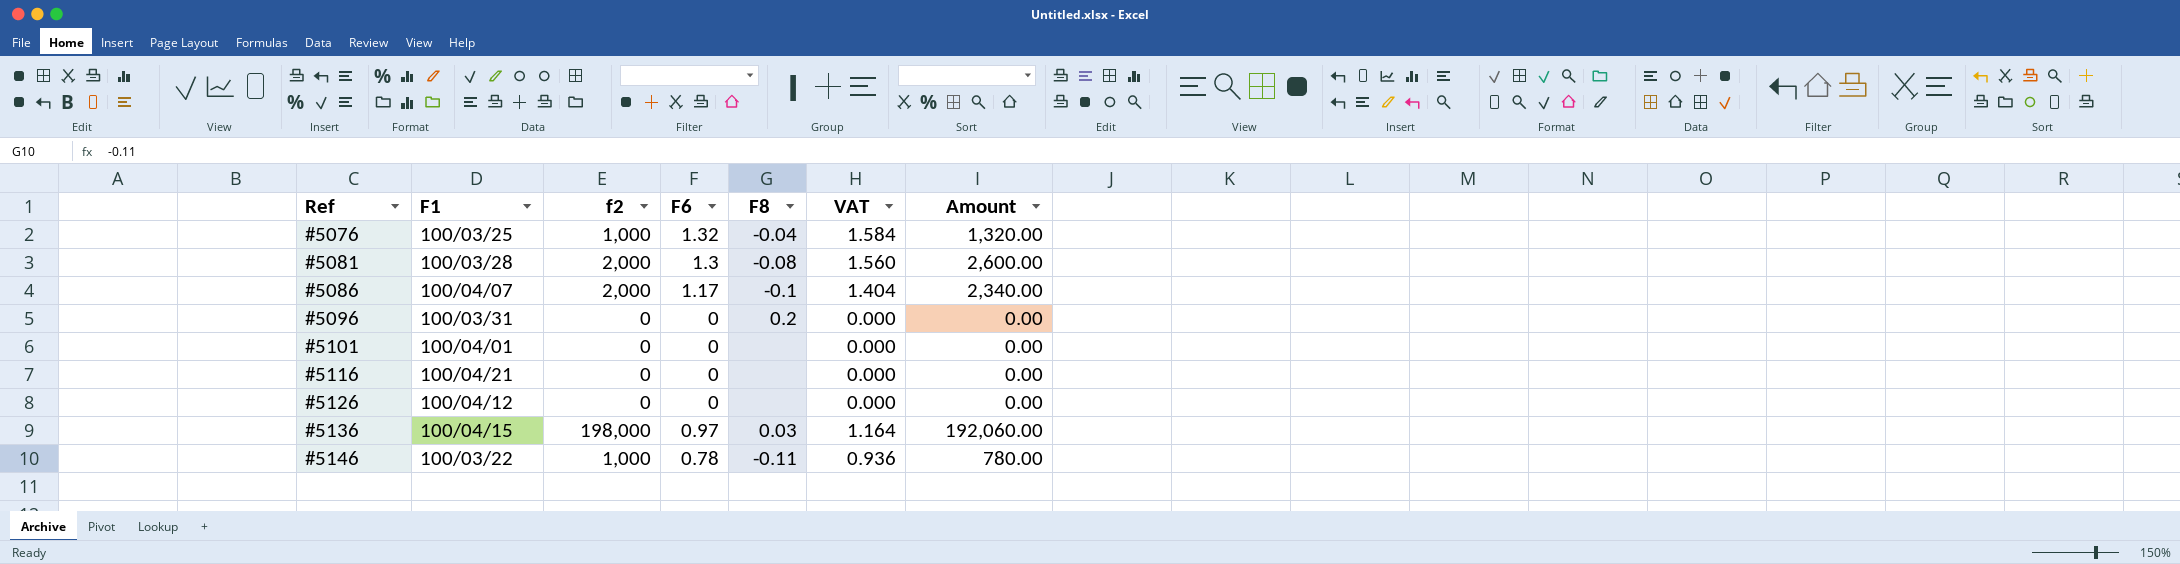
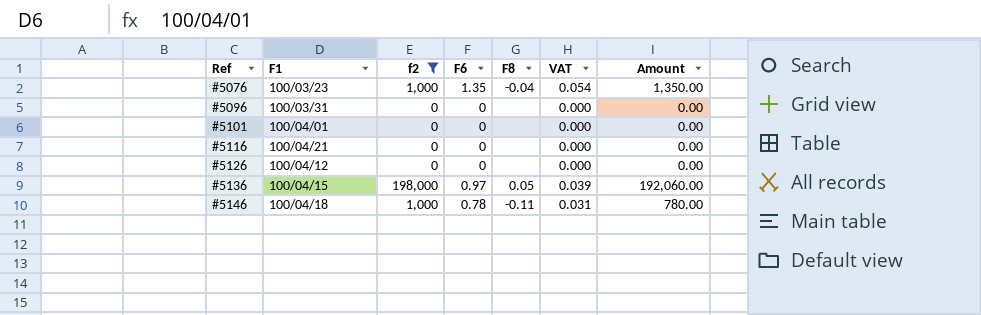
filter: none -> f2 != 2,000
column VAT | formula: [F6] * 1.2 -> [F6] * 0.04
#5076 | F1: 100/03/25 -> 100/03/23
#5076 | F6: 1.32 -> 1.35
#5076 | Amount: 1,320.00 -> 1,350.00
#5096 | F8: 0.2 -> none
#5136 | F8: 0.03 -> 0.05
#5146 | F1: 100/03/22 -> 100/04/18

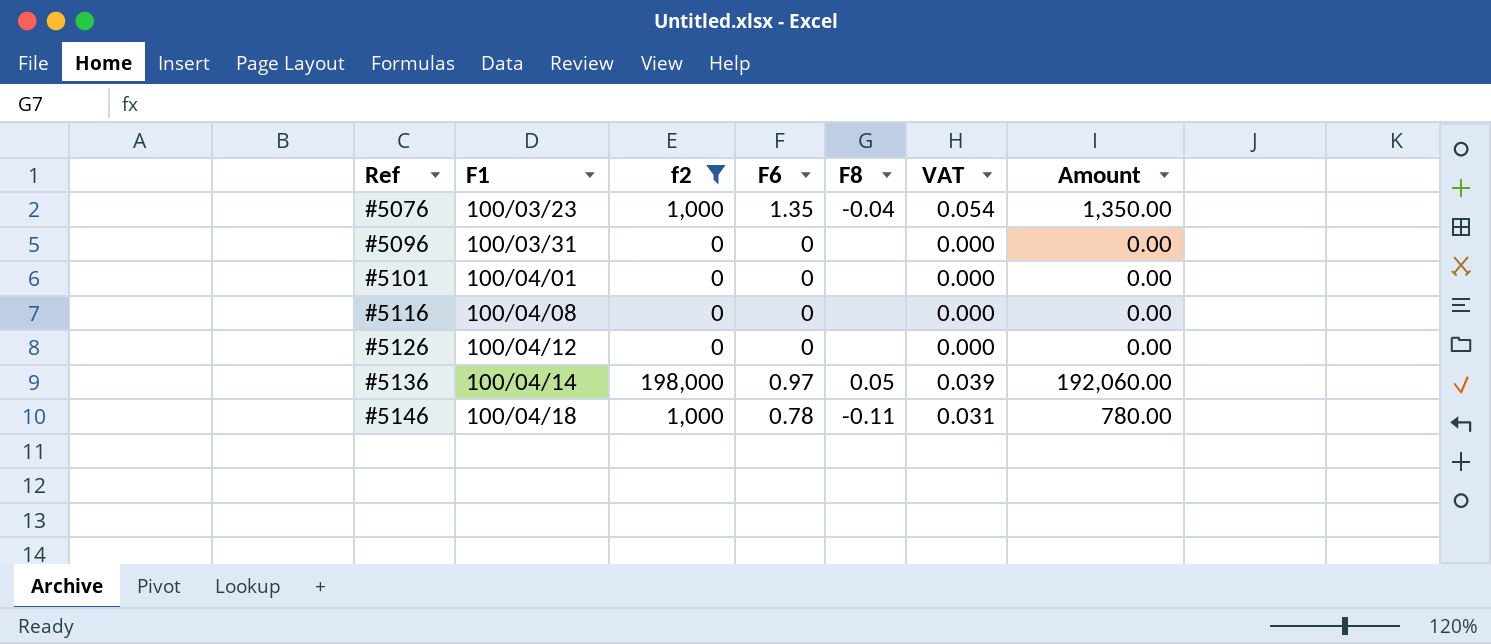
#5116 | F1: 100/04/21 -> 100/04/08
#5136 | F1: 100/04/15 -> 100/04/14

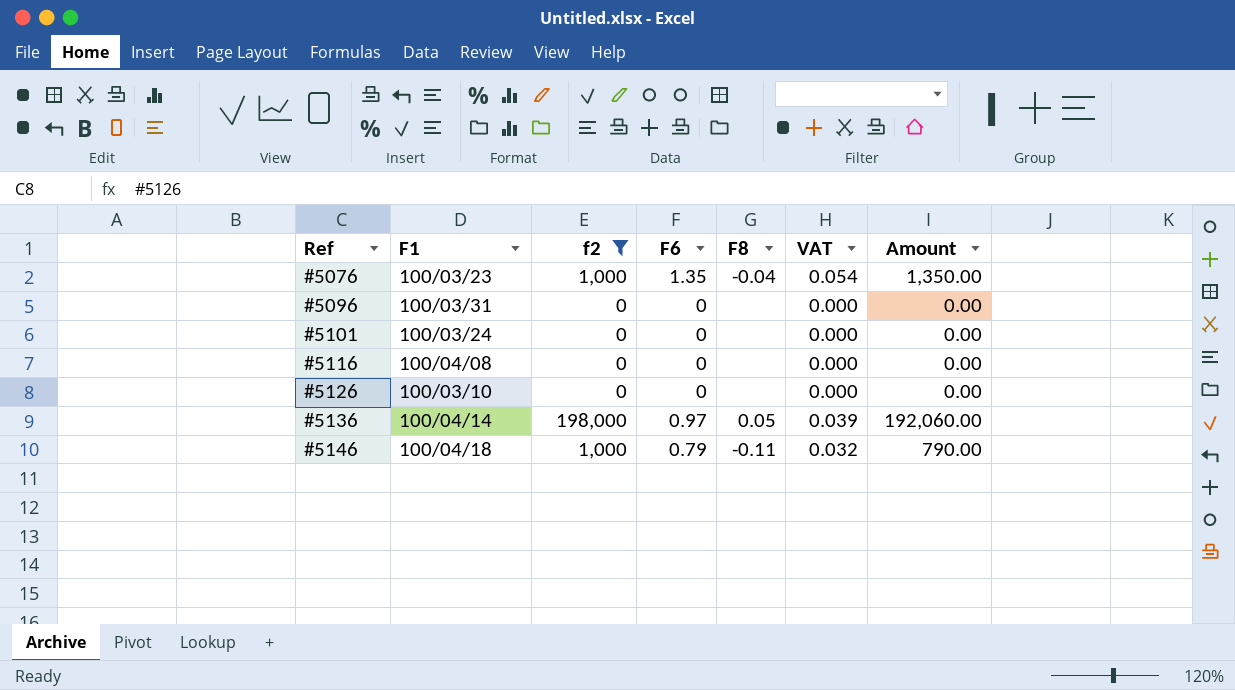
#5101 | F1: 100/04/01 -> 100/03/24
#5126 | F1: 100/04/12 -> 100/03/10
#5146 | F6: 0.78 -> 0.79
#5146 | VAT: 0.031 -> 0.032
#5146 | Amount: 780.00 -> 790.00

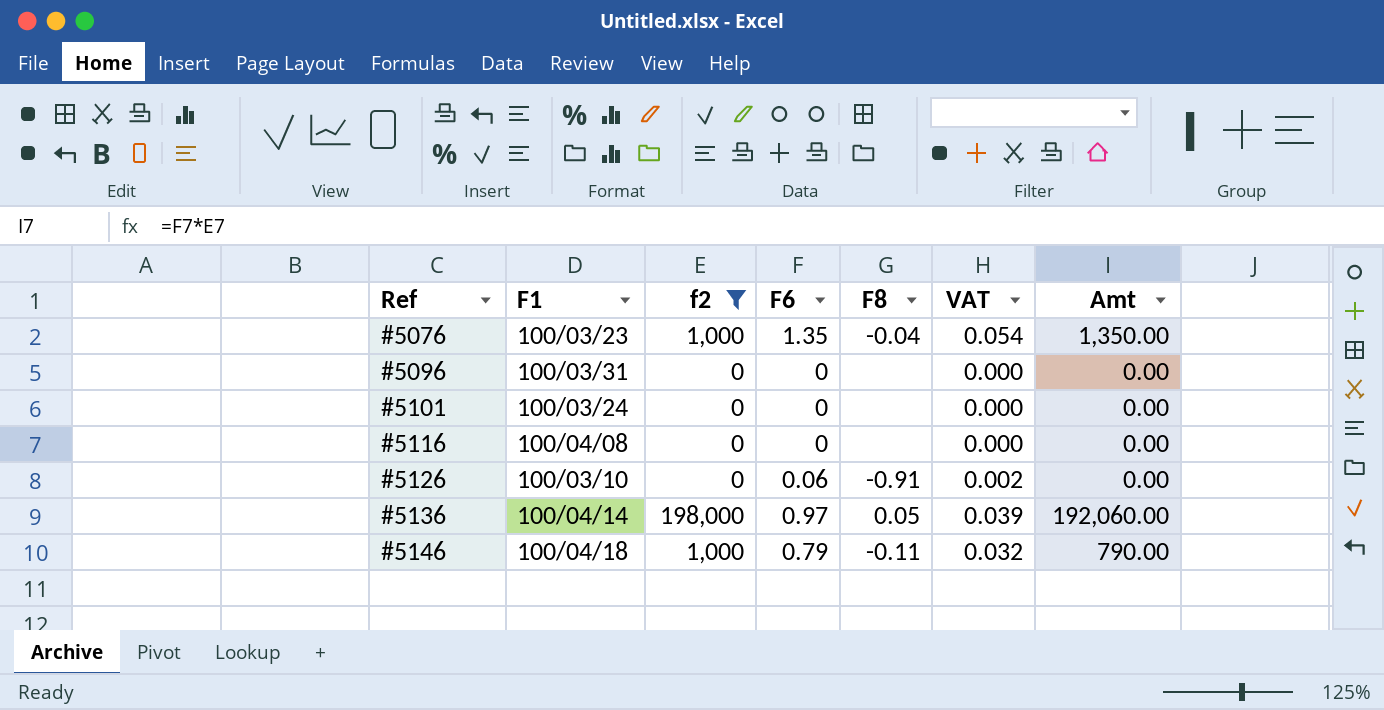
column name: Amount -> Amt
#5126 | F6: 0 -> 0.06
#5126 | F8: none -> -0.91
#5126 | VAT: 0.000 -> 0.002

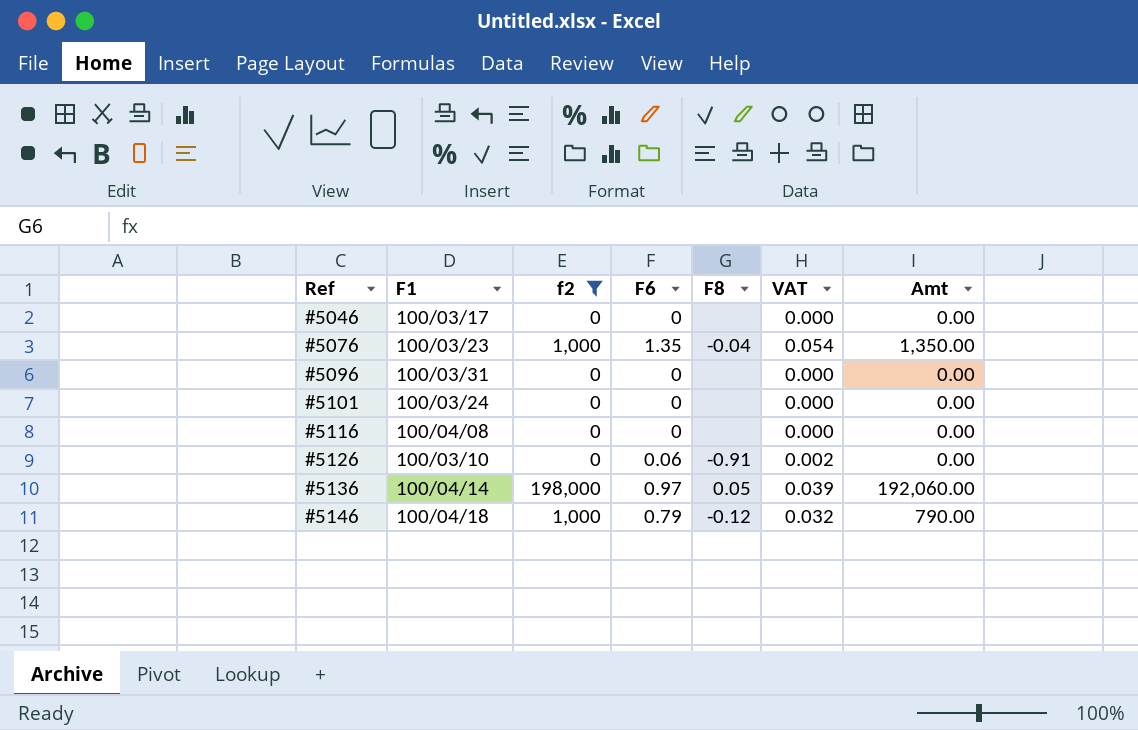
row #5046: none -> 100/03/17 | 0 | 0 | none | 0.000 | 0.00
#5146 | F8: -0.11 -> -0.12

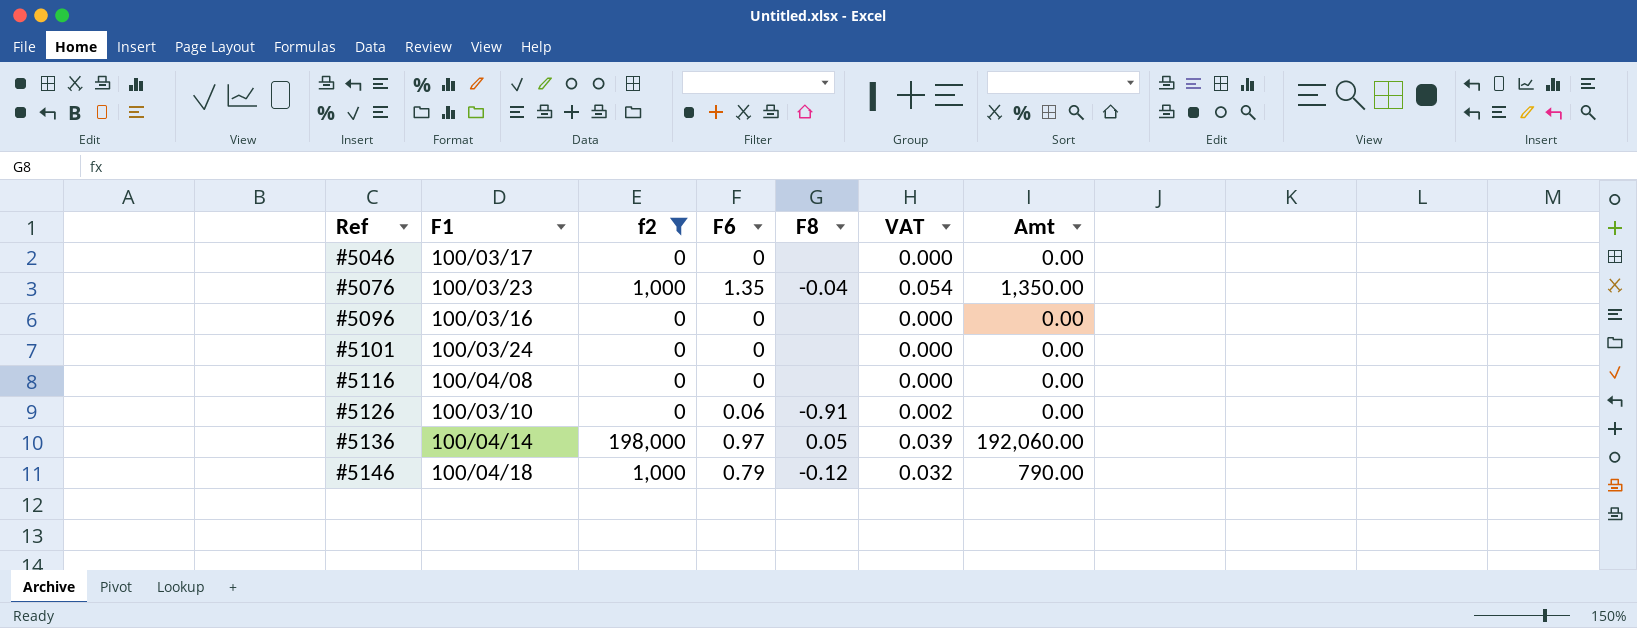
#5096 | F1: 100/03/31 -> 100/03/16

